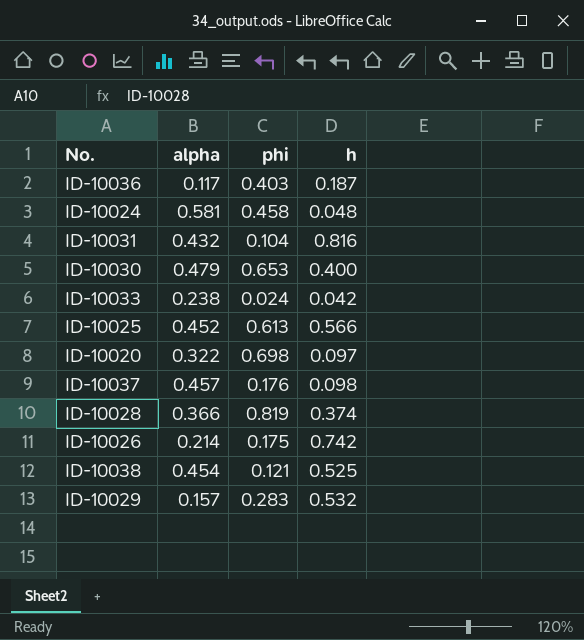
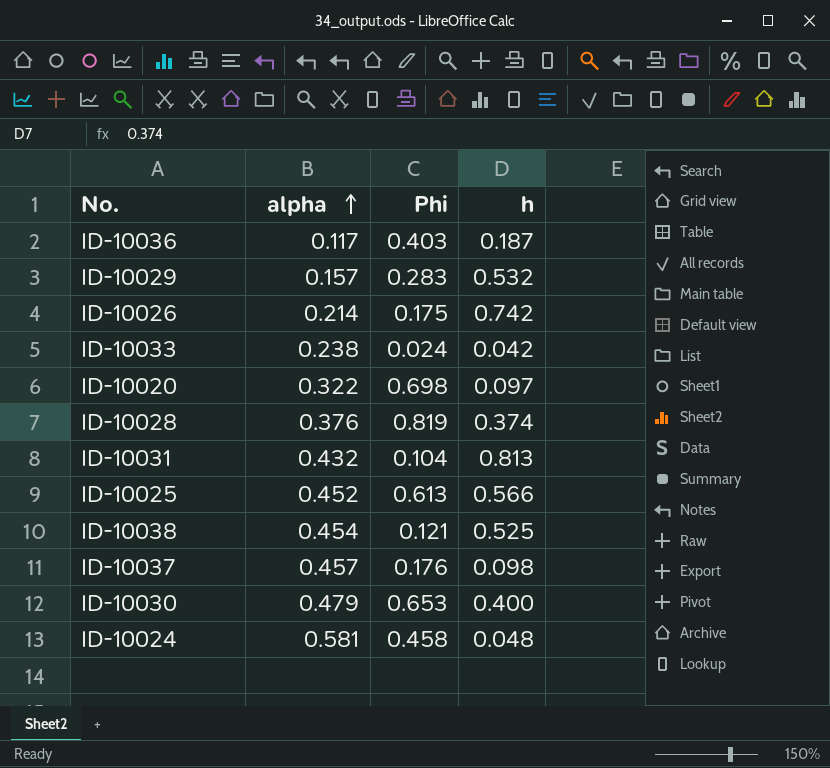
row order: none -> alpha ascending
column name: phi -> Phi
ID-10028 | alpha: 0.366 -> 0.376
ID-10031 | h: 0.816 -> 0.813

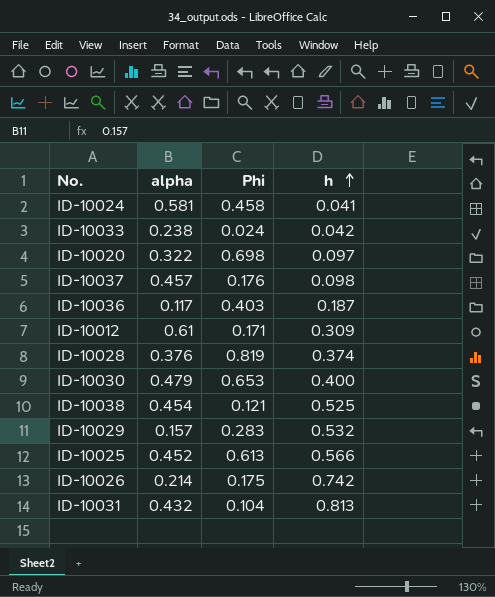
row order: alpha ascending -> h ascending
ID-10024 | h: 0.048 -> 0.041
row ID-10012: none -> 0.61 | 0.171 | 0.309

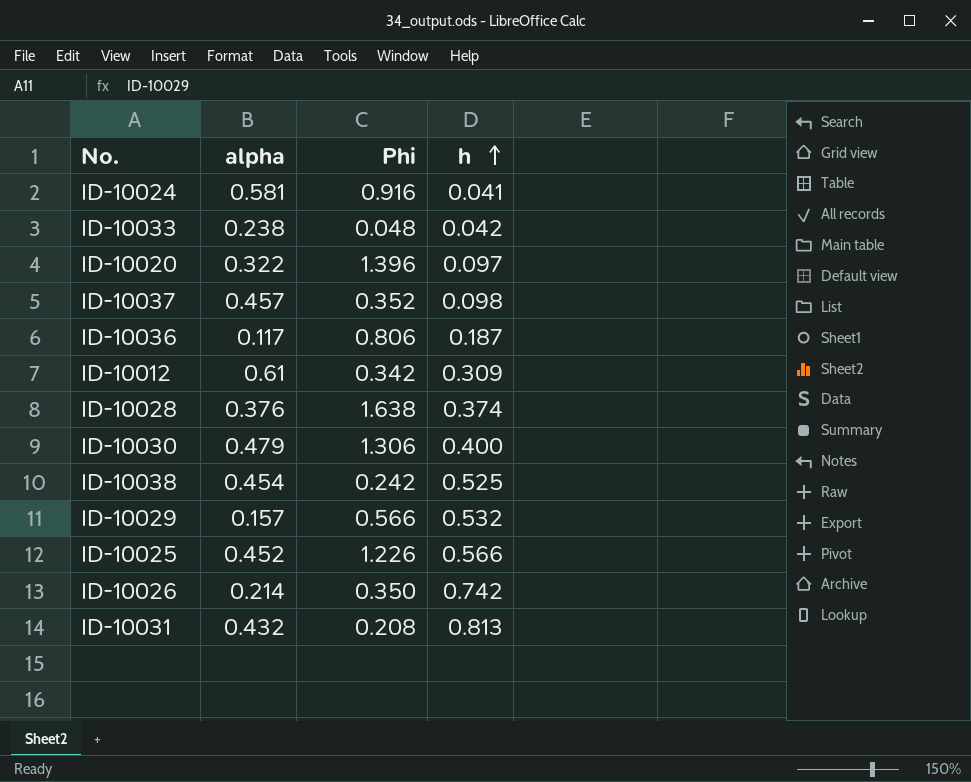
ID-10024 | Phi: 0.458 -> 0.916
ID-10033 | Phi: 0.024 -> 0.048
ID-10020 | Phi: 0.698 -> 1.396
ID-10037 | Phi: 0.176 -> 0.352
ID-10036 | Phi: 0.403 -> 0.806
ID-10012 | Phi: 0.171 -> 0.342
ID-10028 | Phi: 0.819 -> 1.638
ID-10030 | Phi: 0.653 -> 1.306
ID-10038 | Phi: 0.121 -> 0.242
ID-10029 | Phi: 0.283 -> 0.566
ID-10025 | Phi: 0.613 -> 1.226
ID-10026 | Phi: 0.175 -> 0.350
ID-10031 | Phi: 0.104 -> 0.208

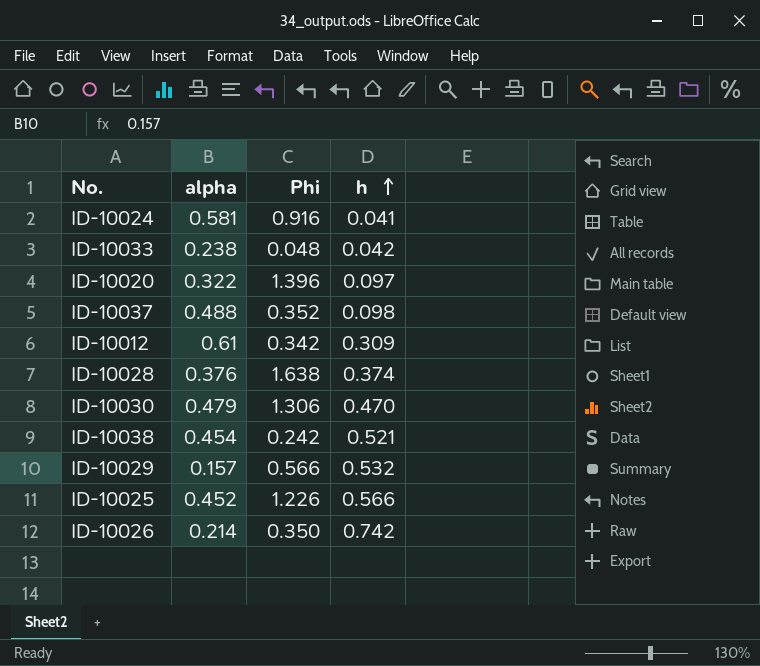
row ID-10036: 0.117 | 0.806 | 0.187 -> none
row ID-10031: 0.432 | 0.208 | 0.813 -> none
ID-10037 | alpha: 0.457 -> 0.488
ID-10030 | h: 0.400 -> 0.470
ID-10038 | h: 0.525 -> 0.521

